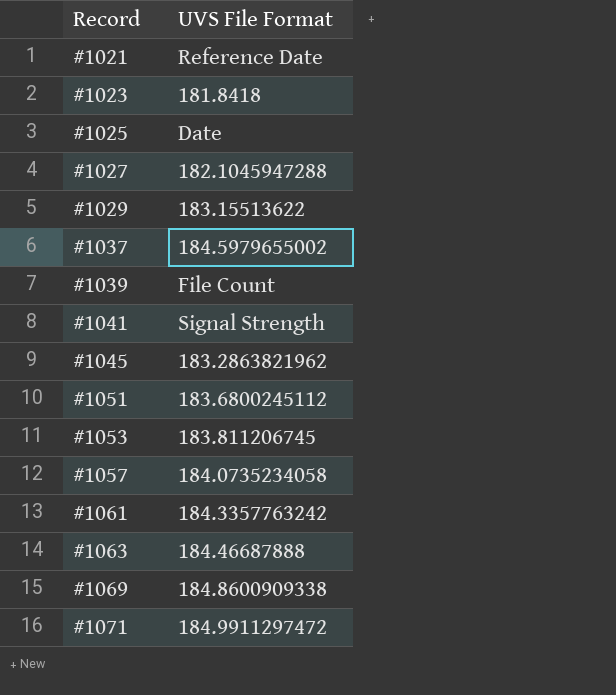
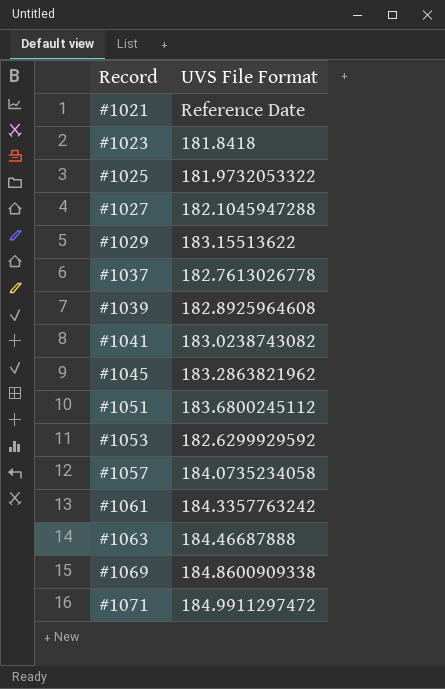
#1025 | UVS File Format: Date -> 181.9732053322
#1037 | UVS File Format: 184.5979655002 -> 182.7613026778
#1039 | UVS File Format: File Count -> 182.8925964608
#1041 | UVS File Format: Signal Strength -> 183.0238743082
#1053 | UVS File Format: 183.811206745 -> 182.6299929592

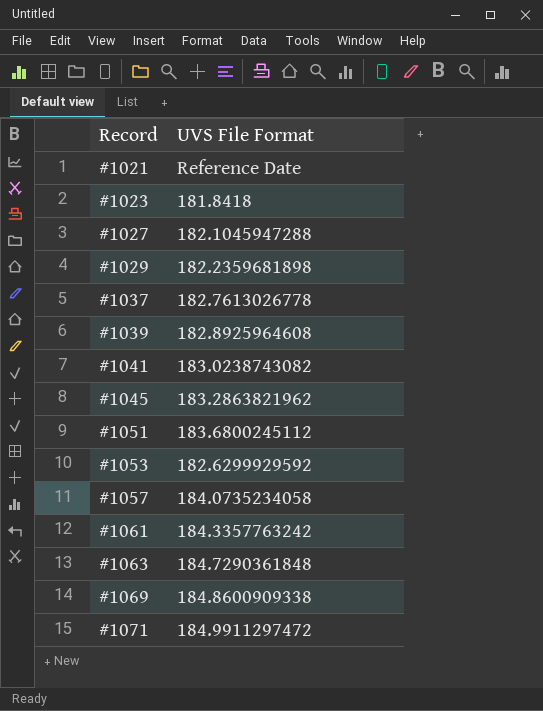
row #1025: 181.9732053322 -> none
#1029 | UVS File Format: 183.15513622 -> 182.2359681898
#1063 | UVS File Format: 184.46687888 -> 184.7290361848

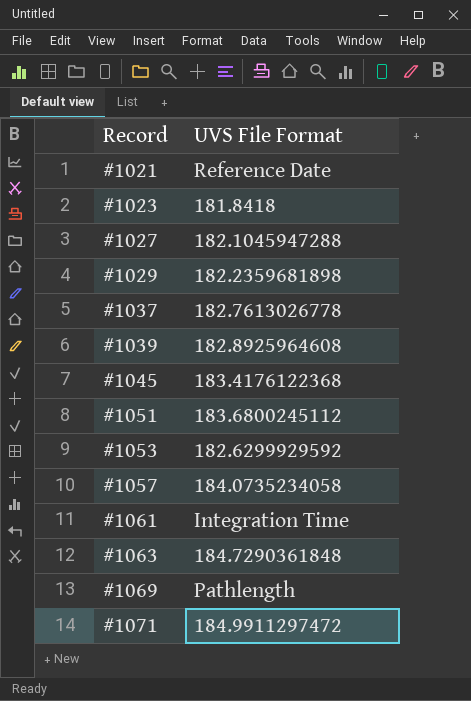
row #1041: 183.0238743082 -> none
#1045 | UVS File Format: 183.2863821962 -> 183.4176122368
#1061 | UVS File Format: 184.3357763242 -> Integration Time
#1069 | UVS File Format: 184.8600909338 -> Pathlength

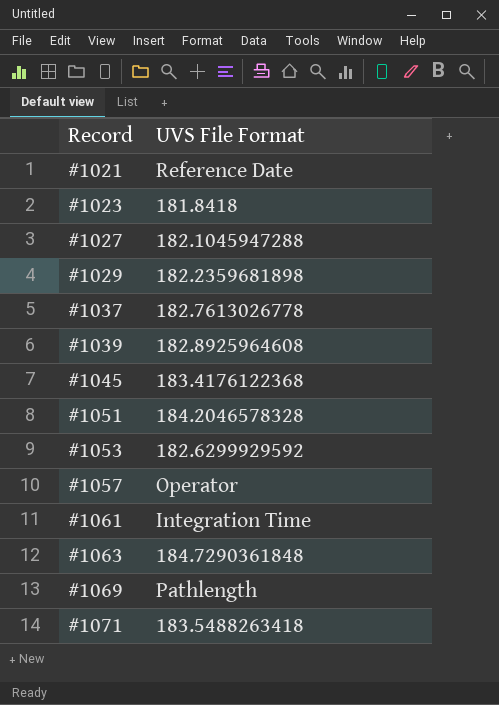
#1051 | UVS File Format: 183.6800245112 -> 184.2046578328
#1057 | UVS File Format: 184.0735234058 -> Operator
#1071 | UVS File Format: 184.9911297472 -> 183.5488263418

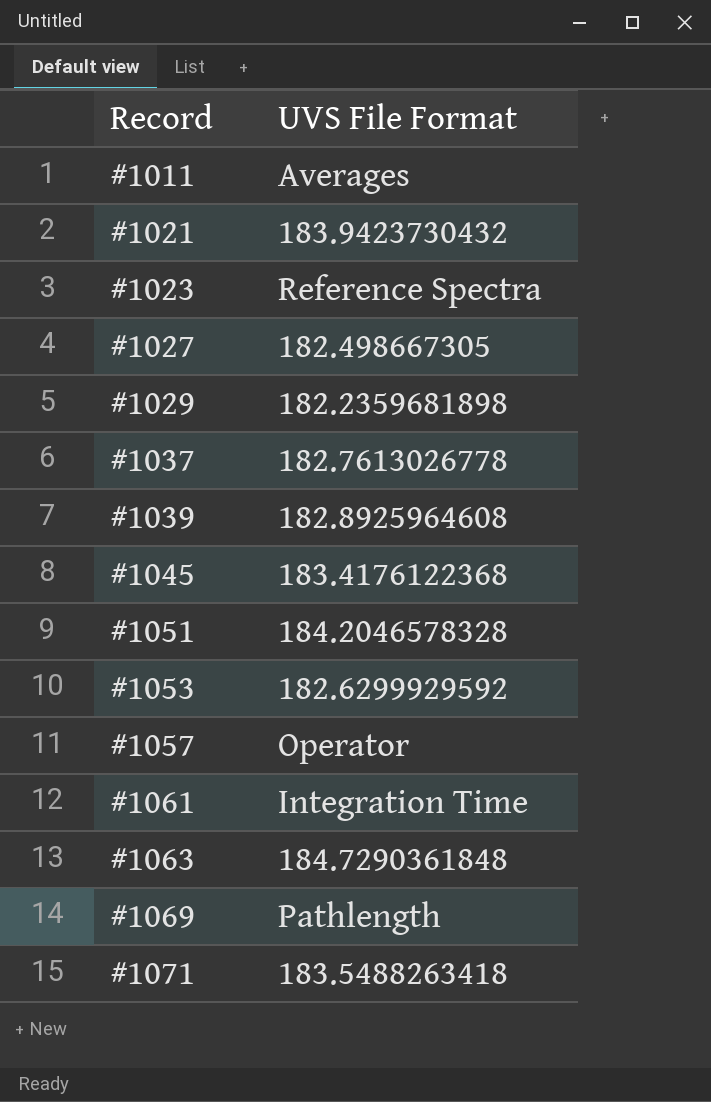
row #1011: none -> Averages
#1021 | UVS File Format: Reference Date -> 183.9423730432
#1023 | UVS File Format: 181.8418 -> Reference Spectra
#1027 | UVS File Format: 182.1045947288 -> 182.498667305

